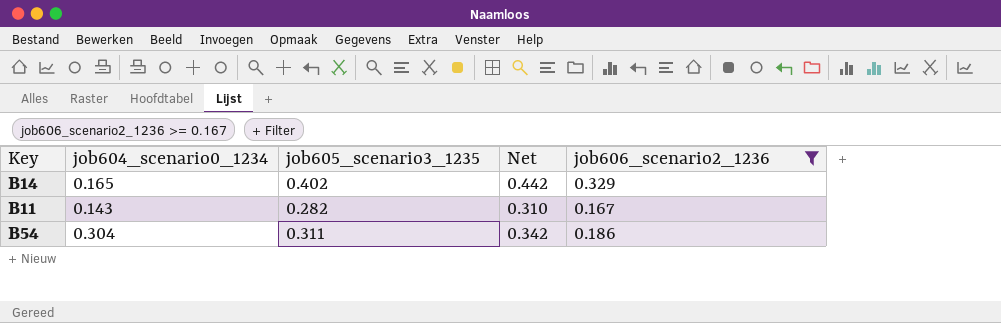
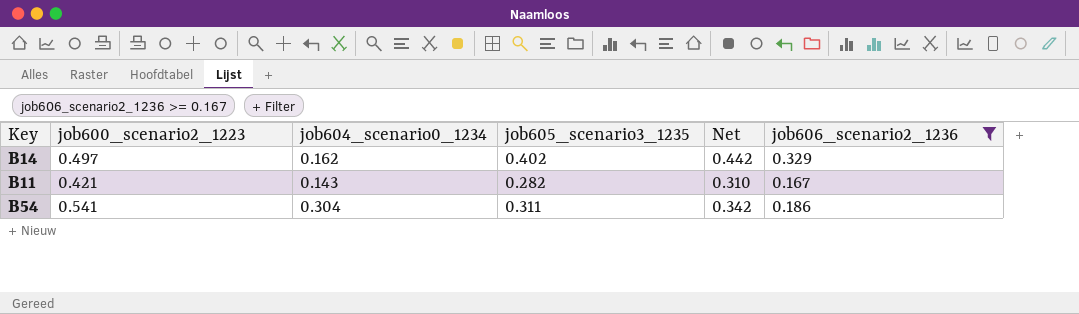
column job600_scenario2_1223 | position: none -> 2
B14 | job604_scenario0_1234: 0.165 -> 0.162

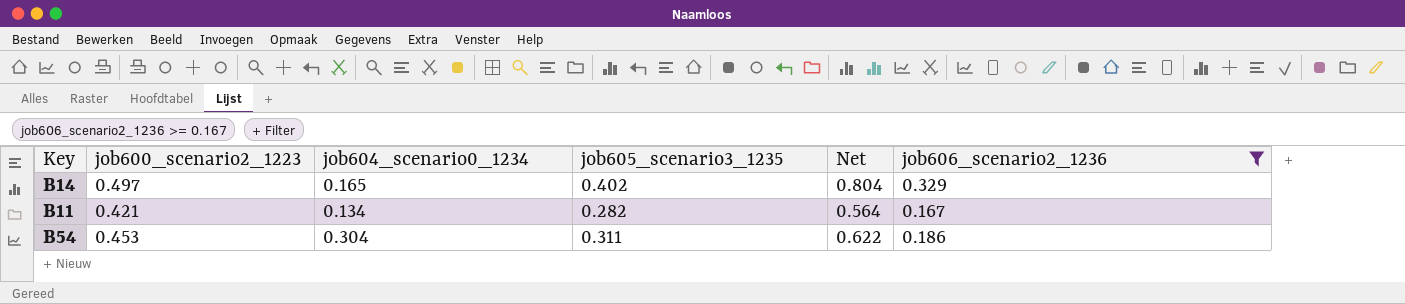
column Net | formula: [job605_scenario3_1235] * 1.1 -> [job605_scenario3_1235] * 2
B14 | job604_scenario0_1234: 0.162 -> 0.165
B11 | job604_scenario0_1234: 0.143 -> 0.134
B54 | job600_scenario2_1223: 0.541 -> 0.453

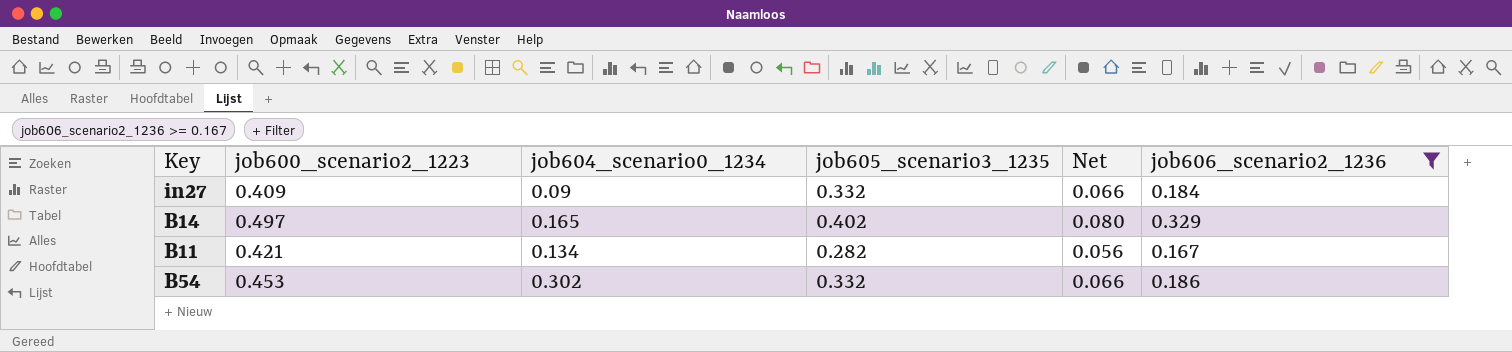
column Net | formula: [job605_scenario3_1235] * 2 -> [job605_scenario3_1235] * 0.2
row in27: none -> 0.409 | 0.09 | 0.332 | 0.066 | 0.184
B54 | job604_scenario0_1234: 0.304 -> 0.302
B54 | job605_scenario3_1235: 0.311 -> 0.332

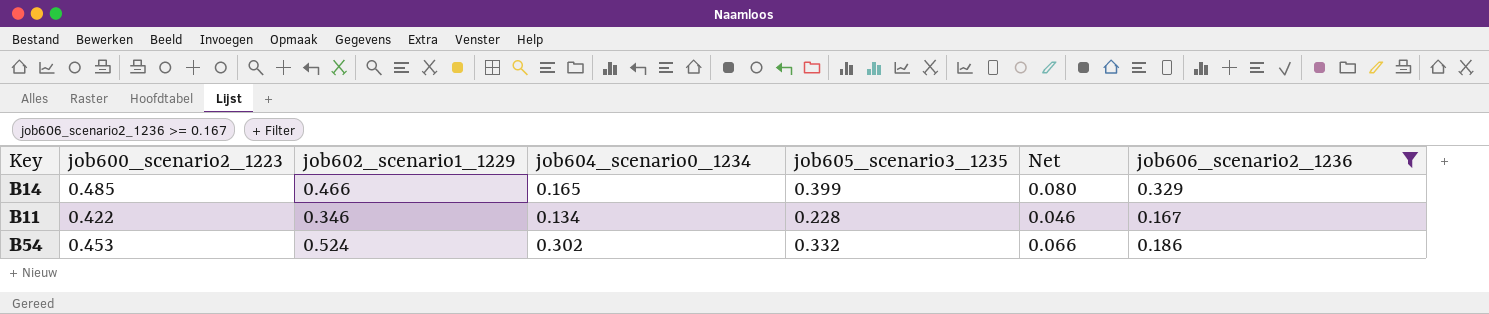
column job602_scenario1_1229 | position: none -> 3
row in27: 0.409 | 0.09 | 0.332 | 0.066 | 0.184 -> none
B14 | job600_scenario2_1223: 0.497 -> 0.485
B14 | job605_scenario3_1235: 0.402 -> 0.399
B11 | job600_scenario2_1223: 0.421 -> 0.422
B11 | job605_scenario3_1235: 0.282 -> 0.228
B11 | Net: 0.056 -> 0.046

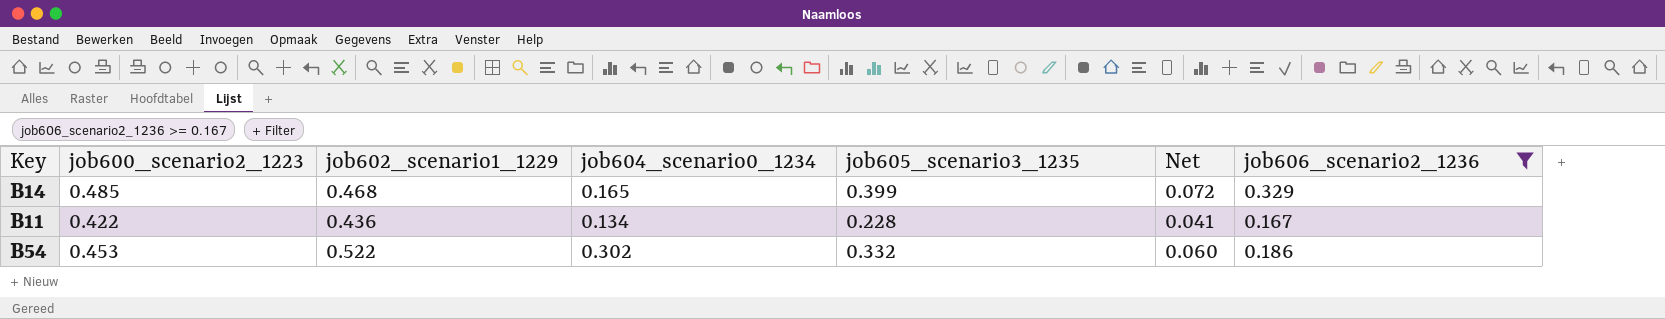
column Net | formula: [job605_scenario3_1235] * 0.2 -> [job605_scenario3_1235] * 0.18
B14 | job602_scenario1_1229: 0.466 -> 0.468
B11 | job602_scenario1_1229: 0.346 -> 0.436
B54 | job602_scenario1_1229: 0.524 -> 0.522

